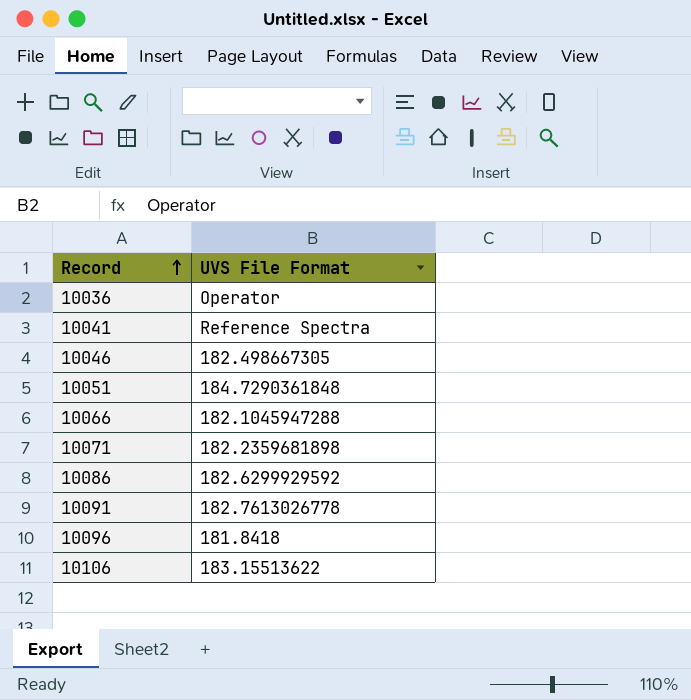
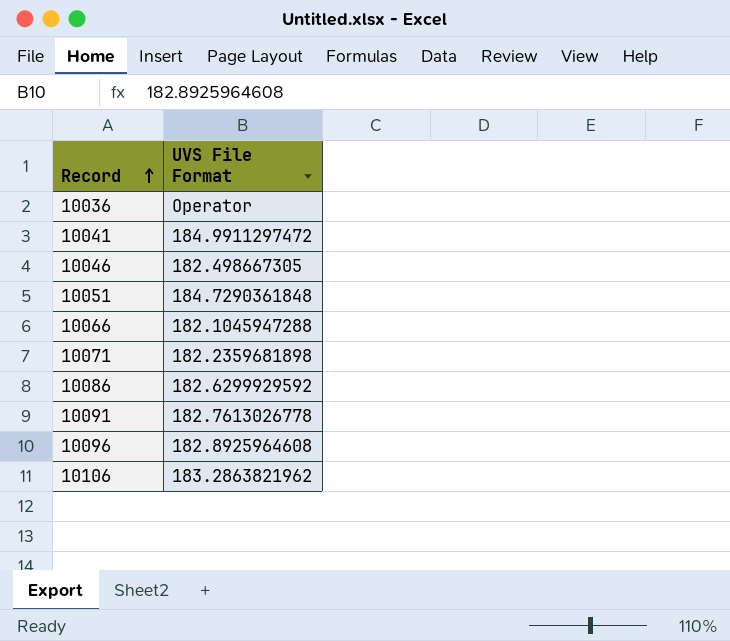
10041 | UVS File Format: Reference Spectra -> 184.9911297472
10096 | UVS File Format: 181.8418 -> 182.8925964608
10106 | UVS File Format: 183.15513622 -> 183.2863821962

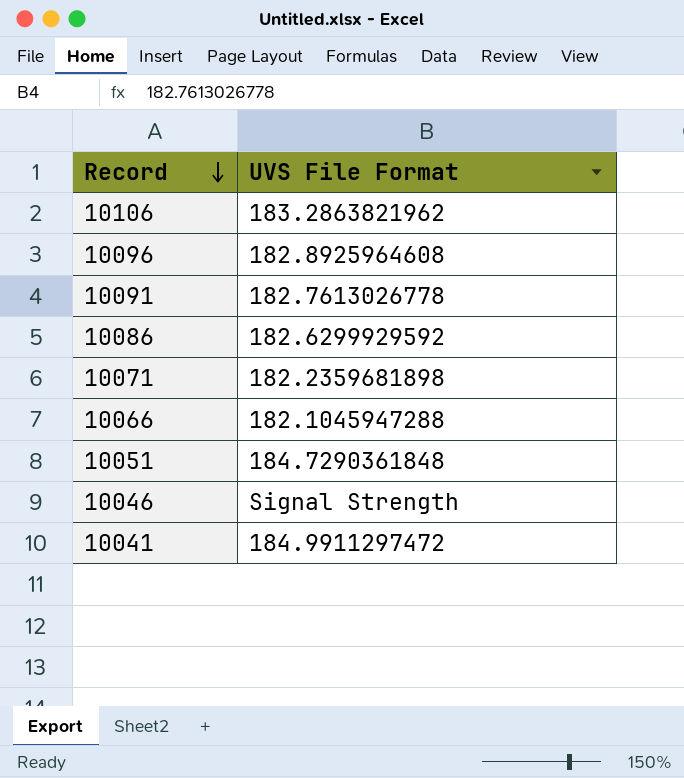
row order: Record ascending -> Record descending
row 10036: Operator -> none
10046 | UVS File Format: 182.498667305 -> Signal Strength

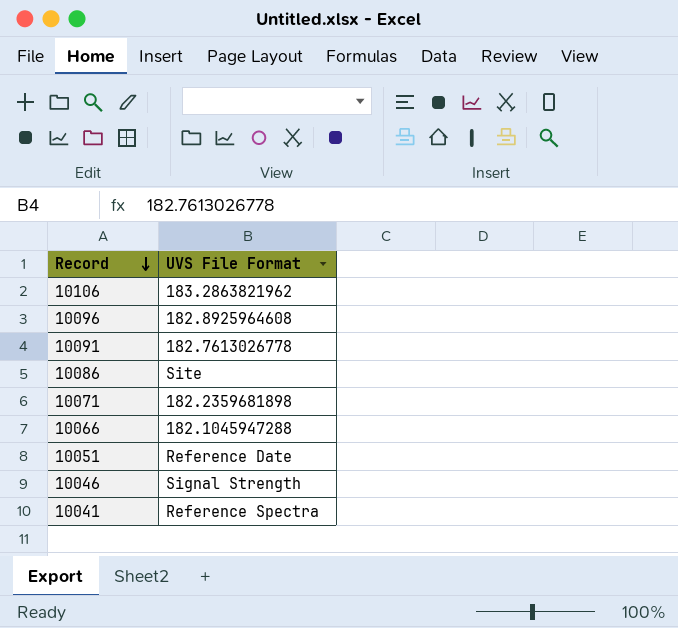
10086 | UVS File Format: 182.6299929592 -> Site
10051 | UVS File Format: 184.7290361848 -> Reference Date
10041 | UVS File Format: 184.9911297472 -> Reference Spectra

